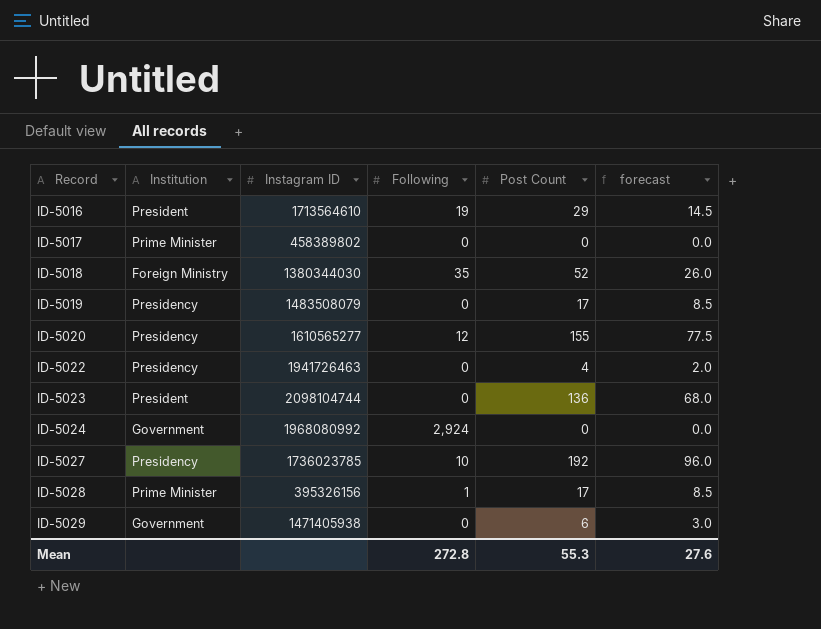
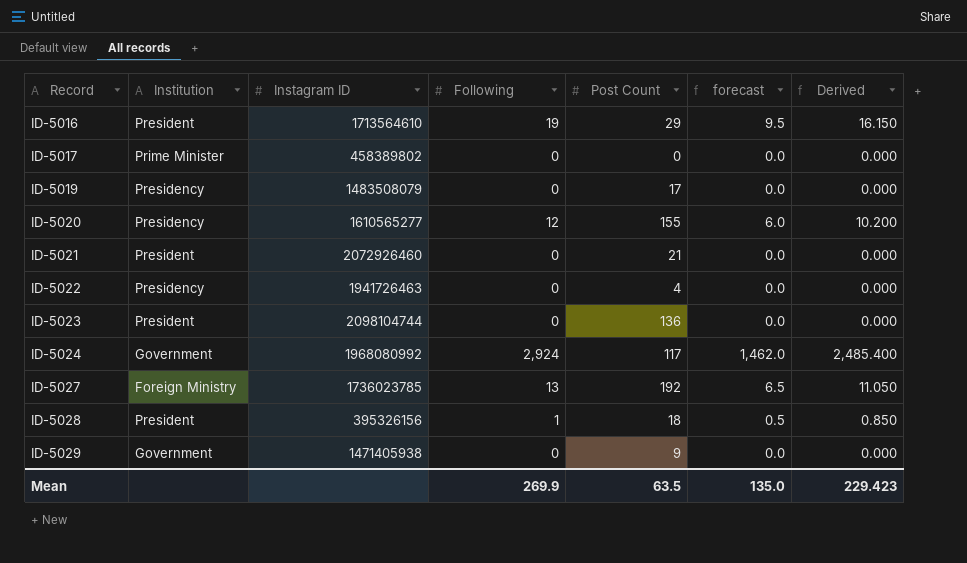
column forecast | formula: [Post Count] * 0.5 -> [Following] * 0.5
column Derived | formula: none -> [Following] * 0.85
row ID-5018: Foreign Ministry | 1380344030 | 35 | 52 | 26.0 -> none
row ID-5021: none -> President | 2072926460 | 0 | 21 | 0.0 | 0.000
ID-5024 | Post Count: 0 -> 117
ID-5027 | Institution: Presidency -> Foreign Ministry
ID-5027 | Following: 10 -> 13
ID-5028 | Institution: Prime Minister -> President
ID-5028 | Post Count: 17 -> 18
ID-5029 | Post Count: 6 -> 9
Mean | Following: 272.8 -> 269.9
Mean | Post Count: 55.3 -> 63.5
Mean | forecast: 27.6 -> 135.0

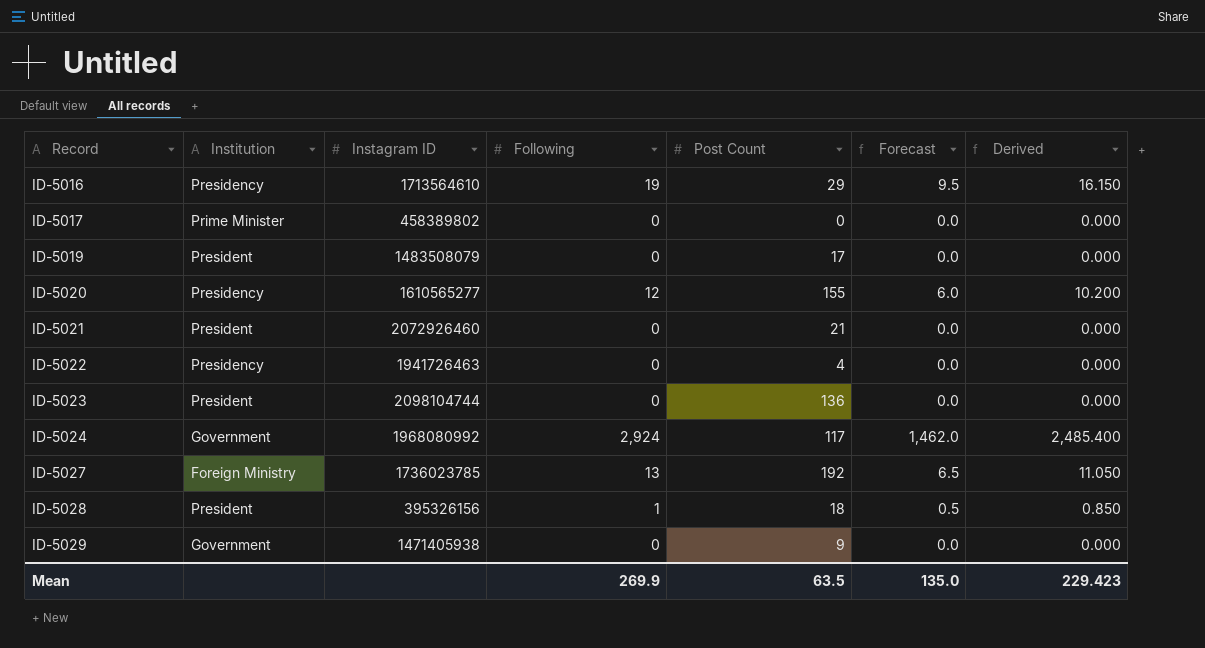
column name: forecast -> Forecast
ID-5016 | Institution: President -> Presidency
ID-5019 | Institution: Presidency -> President

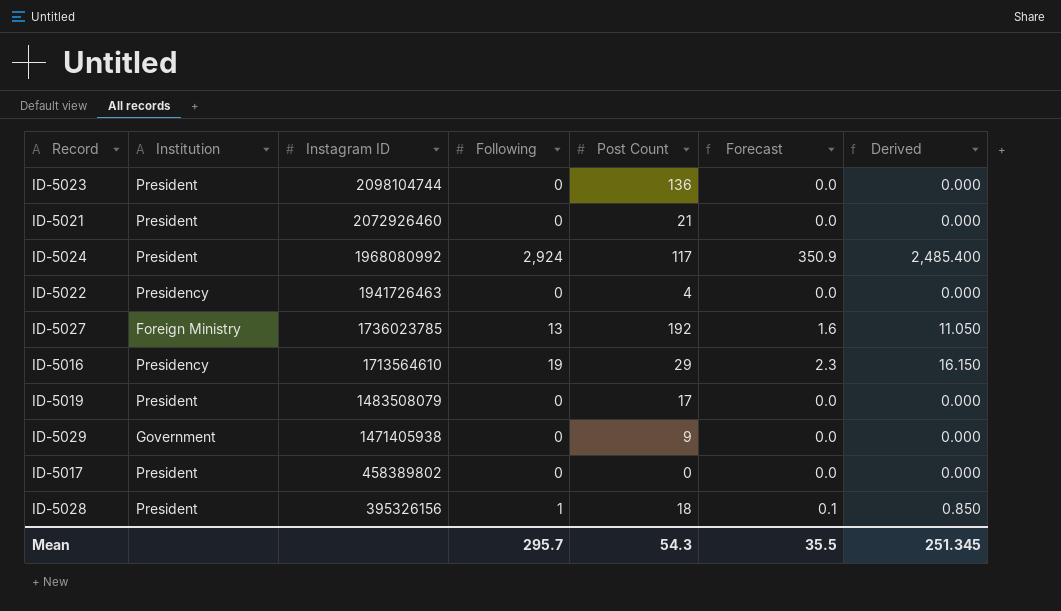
row order: Record ascending -> Instagram ID descending
column Forecast | formula: [Following] * 0.5 -> [Following] * 0.12
row ID-5020: Presidency | 1610565277 | 12 | 155 | 6.0 | 10.200 -> none
ID-5024 | Institution: Government -> President
ID-5017 | Institution: Prime Minister -> President
Mean | Following: 269.9 -> 295.7
Mean | Post Count: 63.5 -> 54.3
Mean | Forecast: 135.0 -> 35.5
Mean | Derived: 229.423 -> 251.345

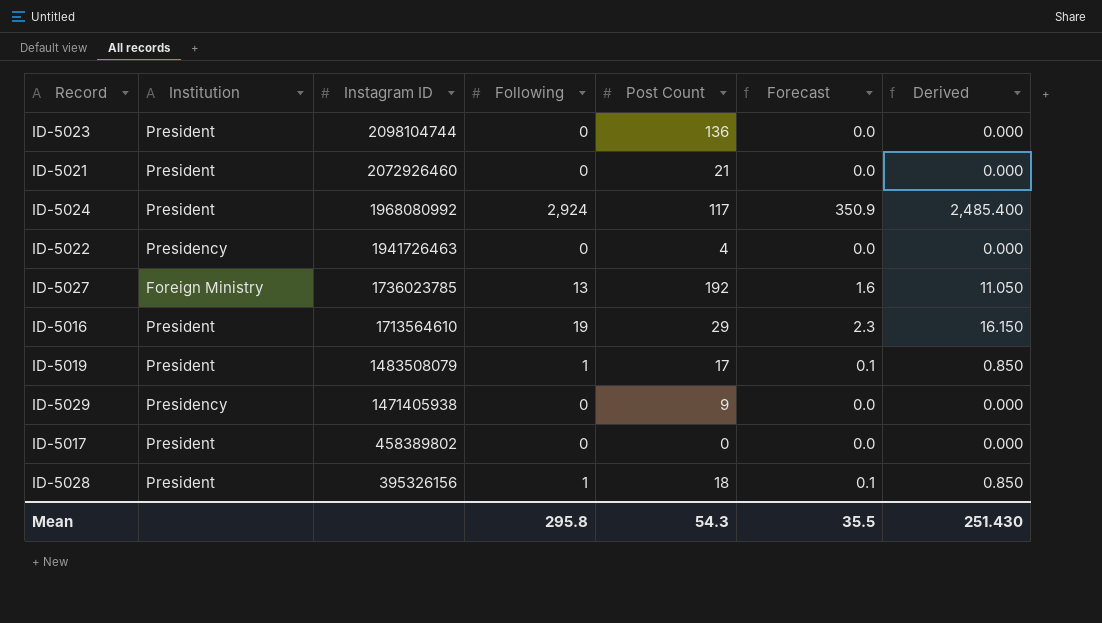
ID-5016 | Institution: Presidency -> President
ID-5019 | Following: 0 -> 1
ID-5019 | Forecast: 0.0 -> 0.1
ID-5019 | Derived: 0.000 -> 0.850
ID-5029 | Institution: Government -> Presidency
Mean | Following: 295.7 -> 295.8
Mean | Derived: 251.345 -> 251.430

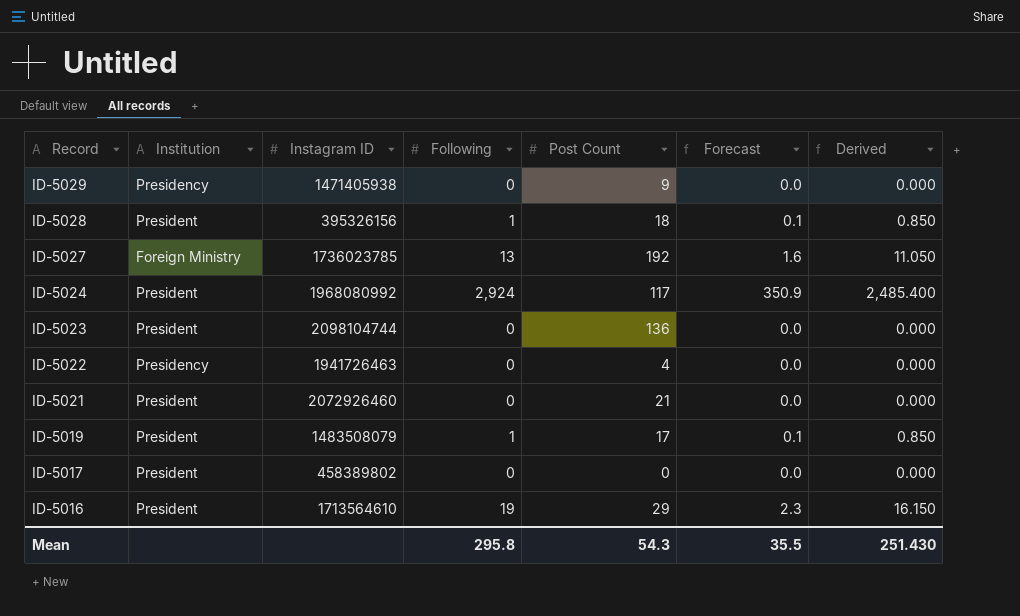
row order: Instagram ID descending -> Record descending

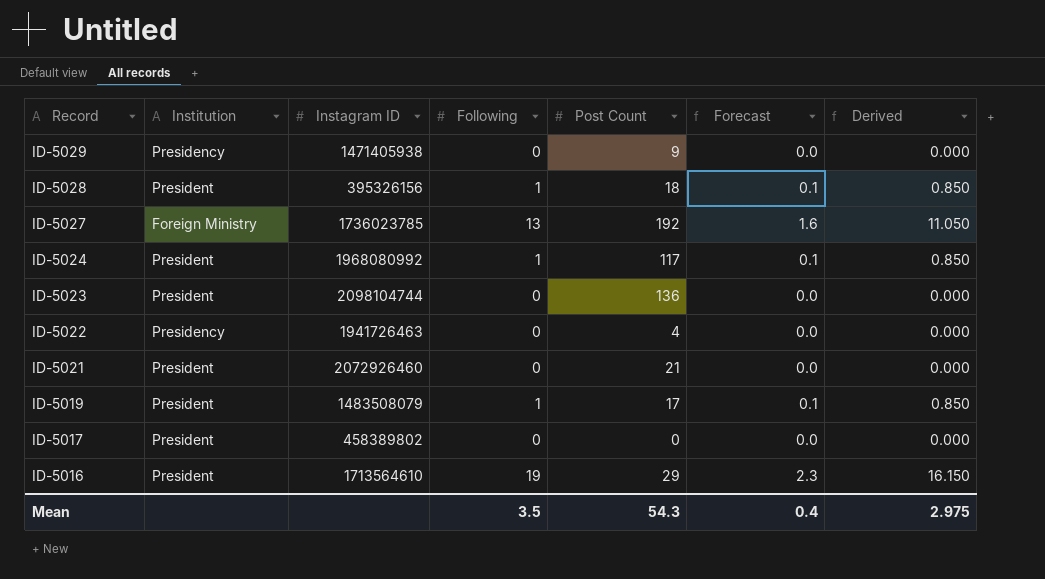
ID-5024 | Following: 2,924 -> 1
ID-5024 | Forecast: 350.9 -> 0.1
ID-5024 | Derived: 2,485.400 -> 0.850
Mean | Following: 295.8 -> 3.5
Mean | Forecast: 35.5 -> 0.4
Mean | Derived: 251.430 -> 2.975

